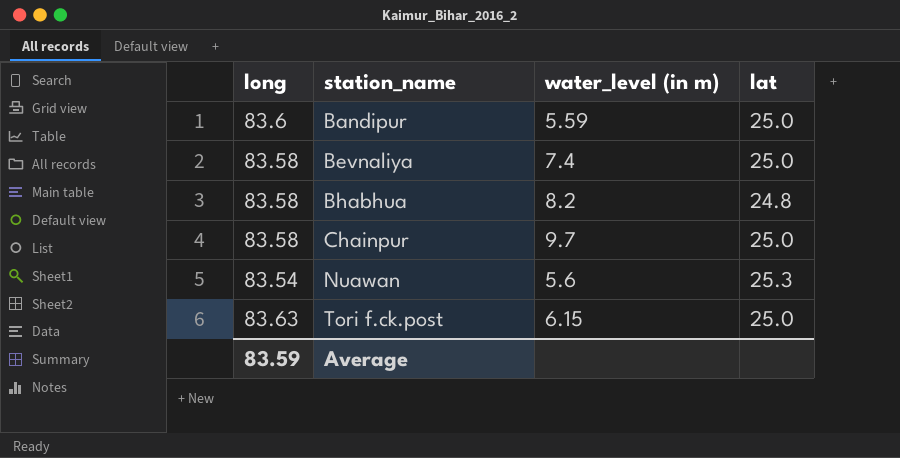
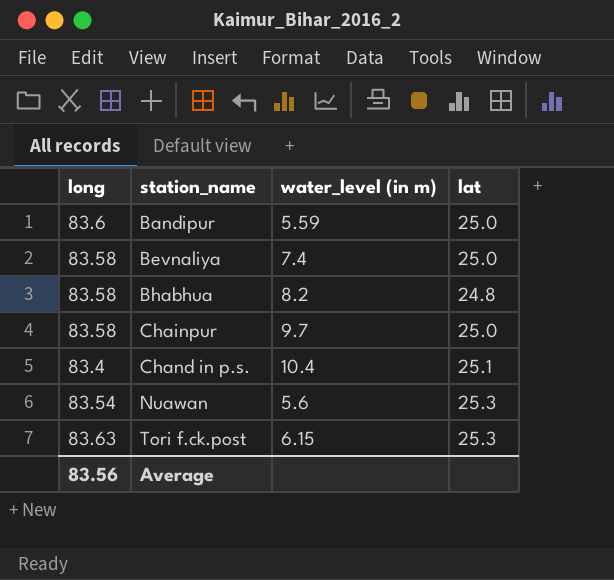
row Chand in p.s.: none -> 83.4 | 10.4 | 25.1
Tori f.ck.post | lat: 25.0 -> 25.3
Average | long: 83.59 -> 83.56

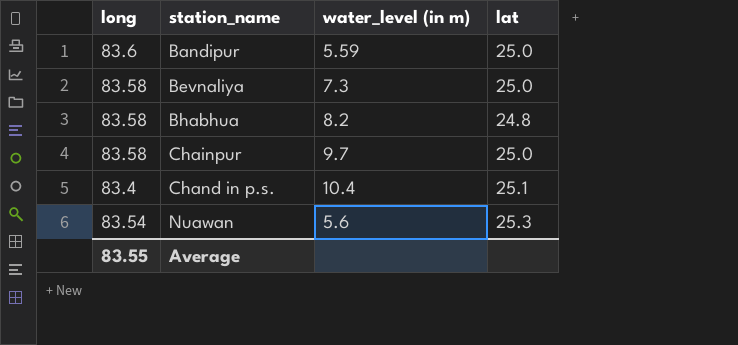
row Tori f.ck.post: 83.63 | 6.15 | 25.3 -> none
Bevnaliya | water_level (in m): 7.4 -> 7.3
Average | long: 83.56 -> 83.55

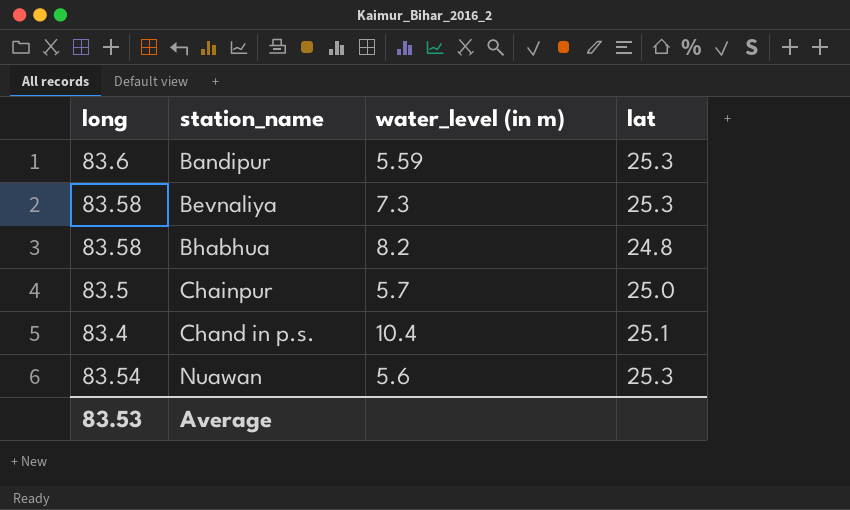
Bandipur | lat: 25.0 -> 25.3
Bevnaliya | lat: 25.0 -> 25.3
Chainpur | long: 83.58 -> 83.5
Chainpur | water_level (in m): 9.7 -> 5.7
Average | long: 83.55 -> 83.53

